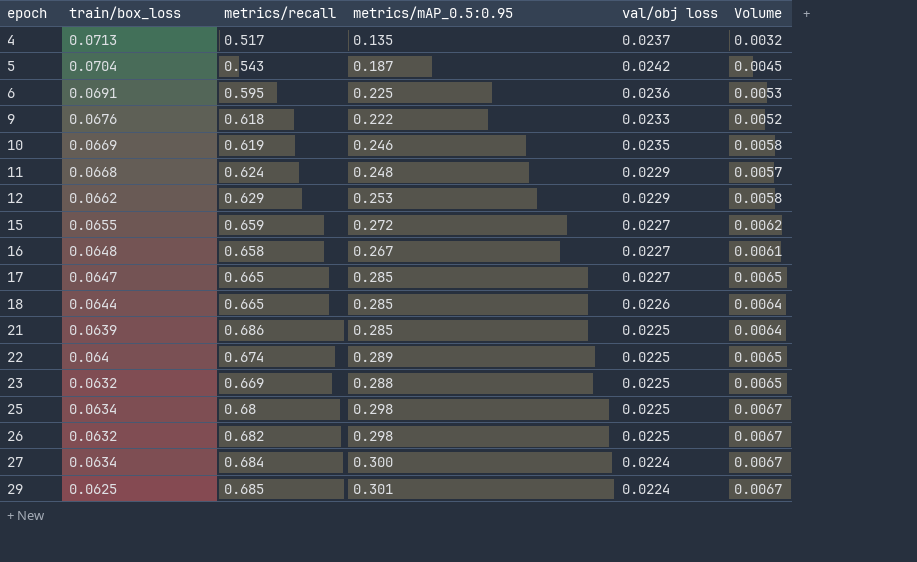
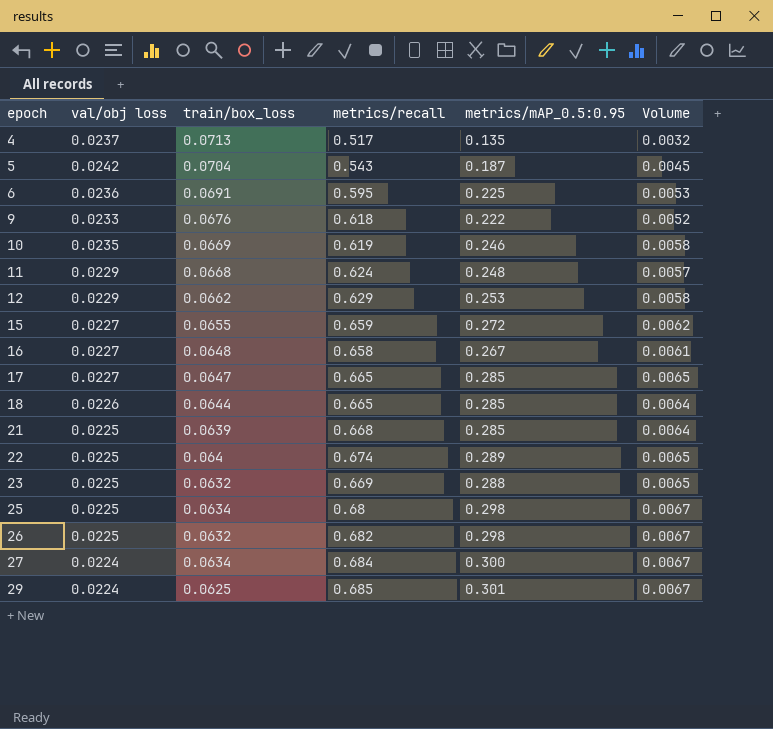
column val/obj loss | position: 5 -> 2
21 | metrics/recall: 0.686 -> 0.668

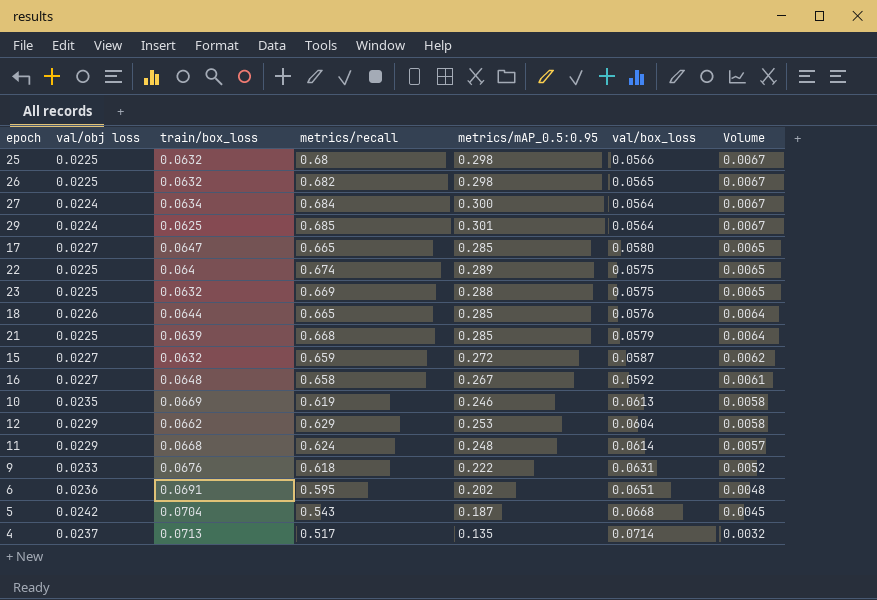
row order: epoch ascending -> Volume descending
column val/box_loss | position: none -> 6
25 | train/box_loss: 0.0634 -> 0.0632
15 | train/box_loss: 0.0655 -> 0.0632
6 | metrics/mAP_0.5:0.95: 0.225 -> 0.202
6 | Volume: 0.0053 -> 0.0048

